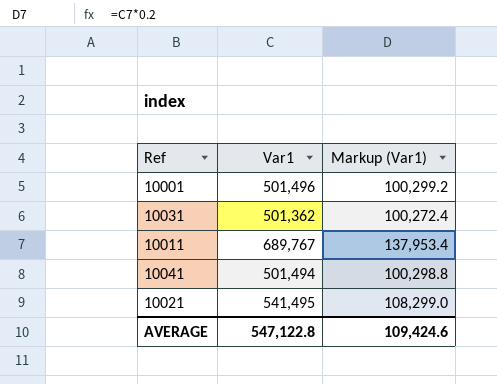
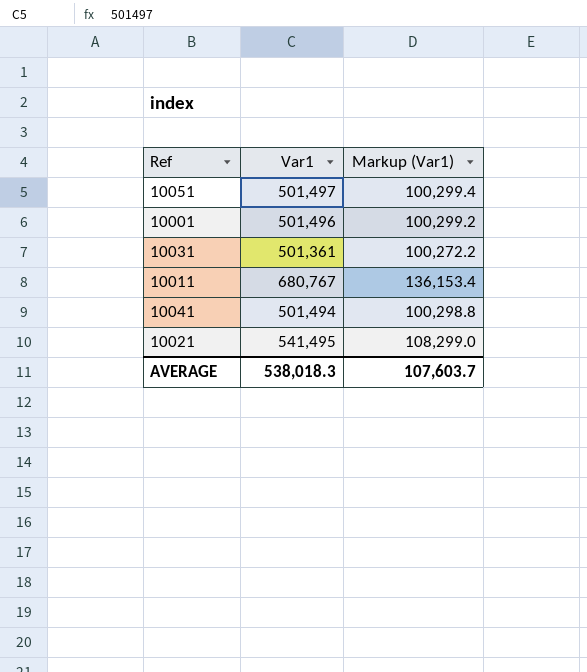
row 10051: none -> 501,497 | 100,299.4
10031 | Var1: 501,362 -> 501,361
10031 | Markup (Var1): 100,272.4 -> 100,272.2
10011 | Var1: 689,767 -> 680,767
10011 | Markup (Var1): 137,953.4 -> 136,153.4
AVERAGE | Var1: 547,122.8 -> 538,018.3
AVERAGE | Markup (Var1): 109,424.6 -> 107,603.7

